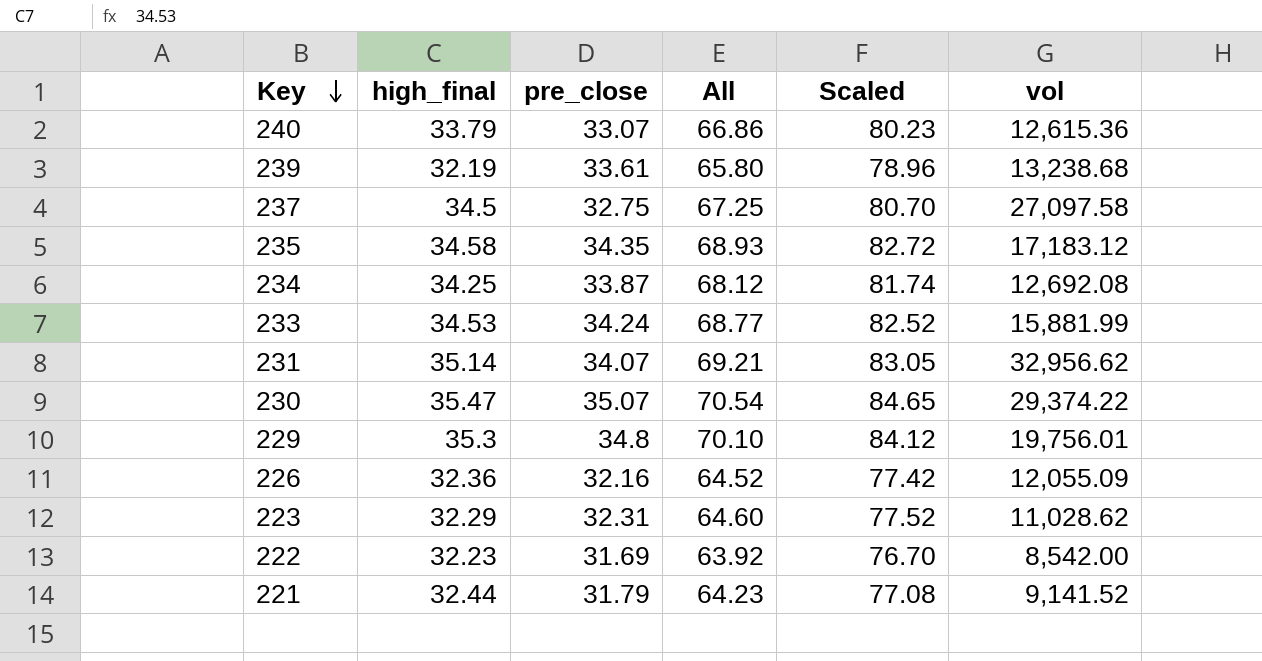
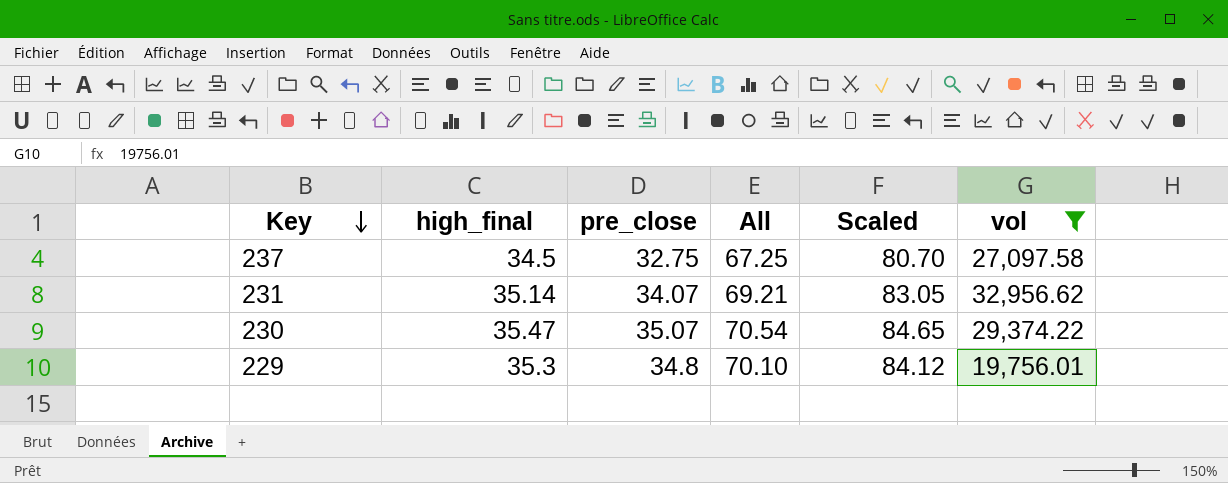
filter: none -> vol >= 19,756.01

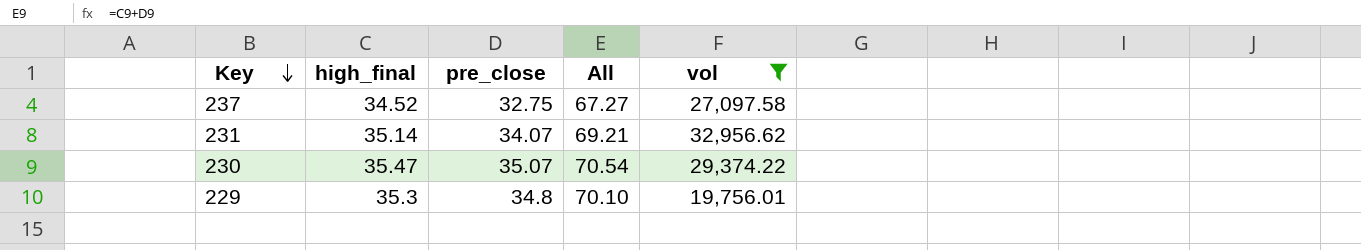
column Scaled | formula: [All] * 1.2 -> none
237 | high_final: 34.5 -> 34.52
237 | All: 67.25 -> 67.27

